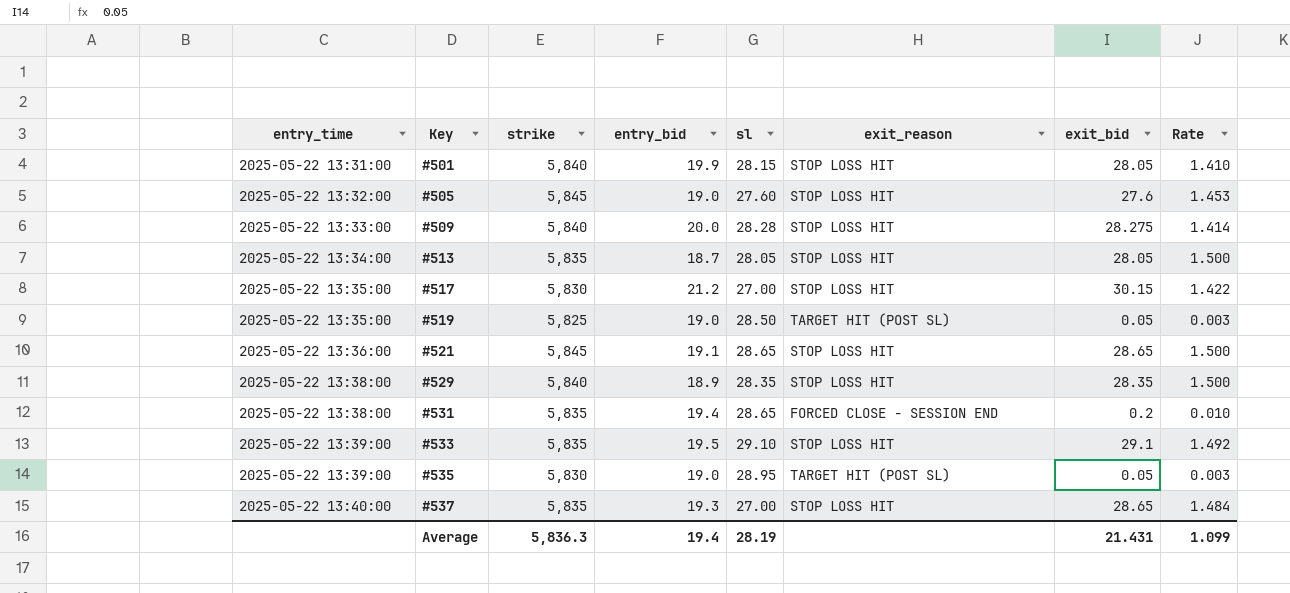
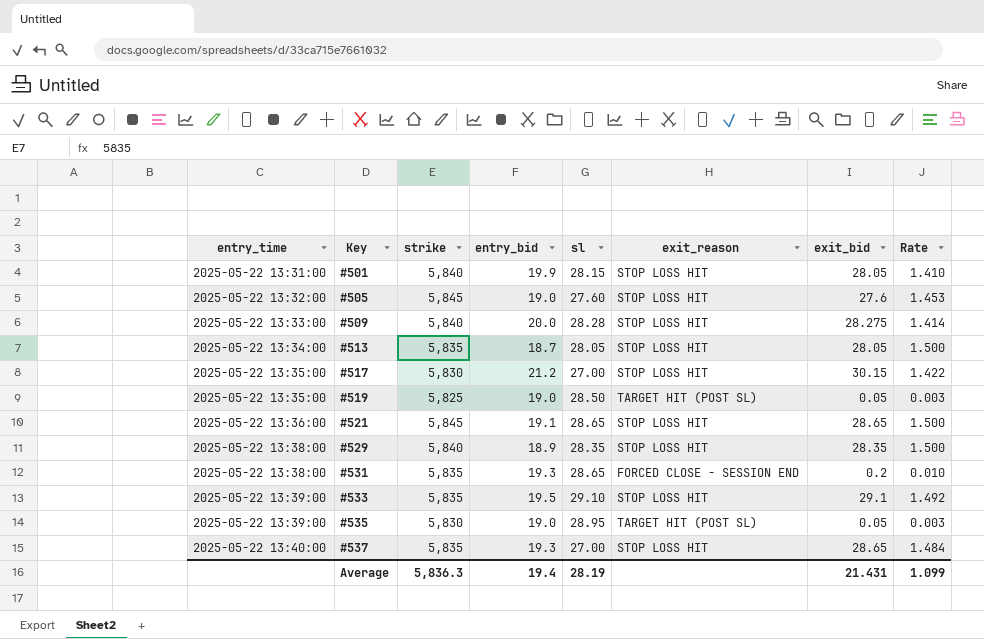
#531 | entry_bid: 19.4 -> 19.3

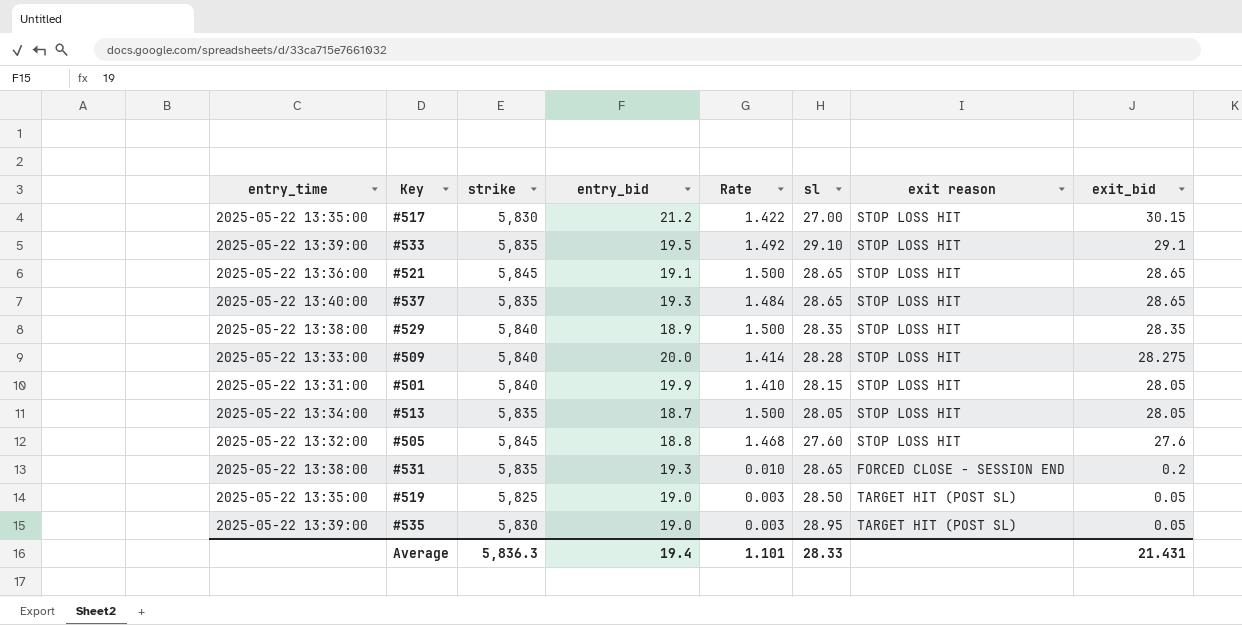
row order: entry_time ascending -> exit_bid descending
column Rate | position: 8 -> 5
column name: exit_reason -> exit reason
#537 | sl: 27.00 -> 28.65
#505 | entry_bid: 19.0 -> 18.8
#505 | Rate: 1.453 -> 1.468
Average | Rate: 1.099 -> 1.101
Average | sl: 28.19 -> 28.33

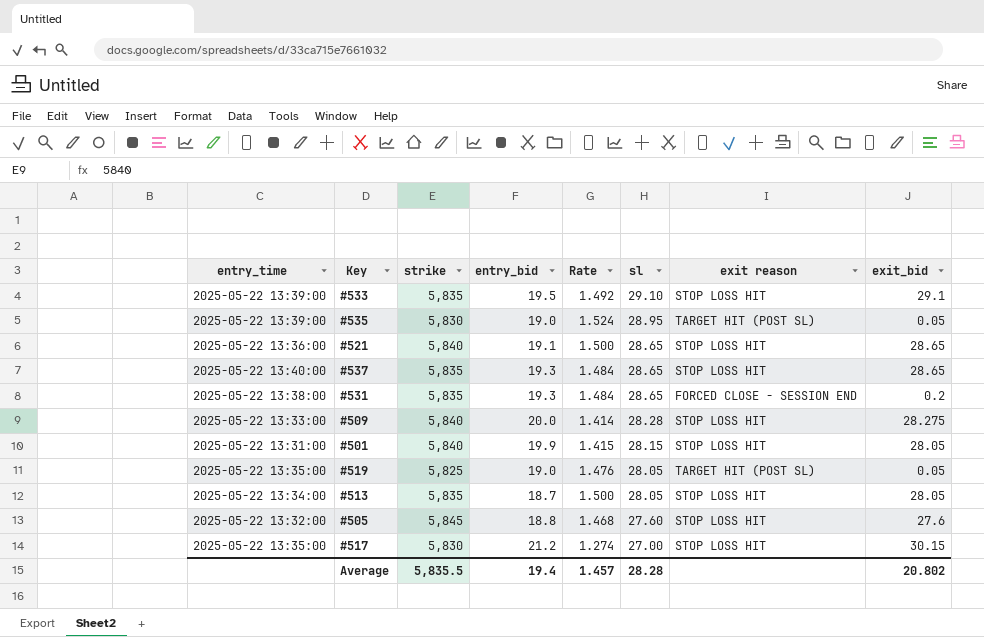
row order: exit_bid descending -> sl descending
column Rate | formula: [exit_bid] / [entry_bid] -> [sl] / [entry_bid]
row #529: 2025-05-22 13:38:00 | 5,840 | 18.9 | 1.500 | 28.35 | STOP LOSS HIT | 28.35 -> none
#521 | strike: 5,845 -> 5,840
#519 | sl: 28.50 -> 28.05
Average | strike: 5,836.3 -> 5,835.5
Average | Rate: 1.101 -> 1.457
Average | sl: 28.33 -> 28.28
Average | exit_bid: 21.431 -> 20.802

